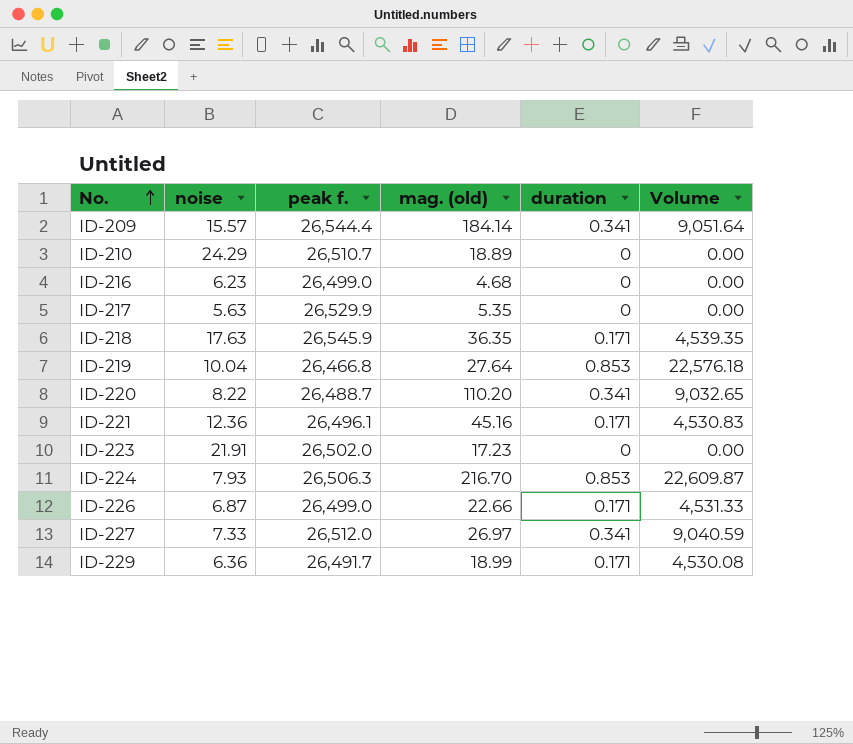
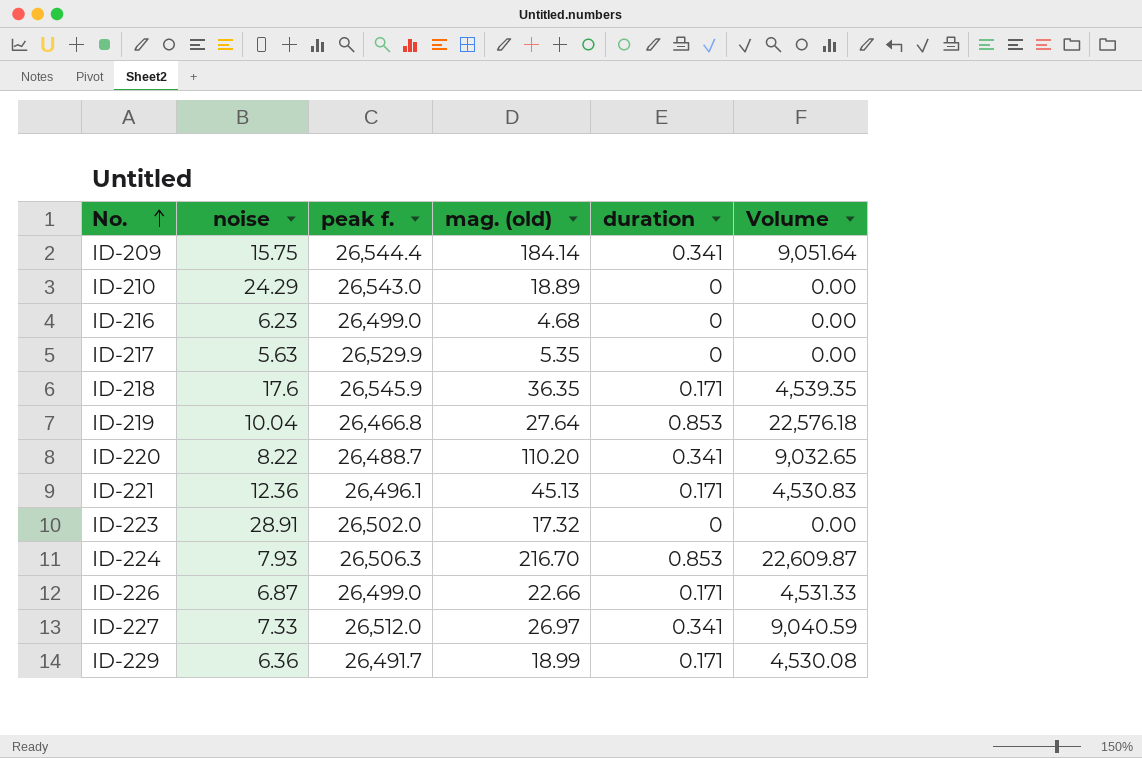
ID-209 | noise: 15.57 -> 15.75
ID-210 | peak f.: 26,510.7 -> 26,543.0
ID-218 | noise: 17.63 -> 17.6
ID-221 | mag. (old): 45.16 -> 45.13
ID-223 | noise: 21.91 -> 28.91
ID-223 | mag. (old): 17.23 -> 17.32

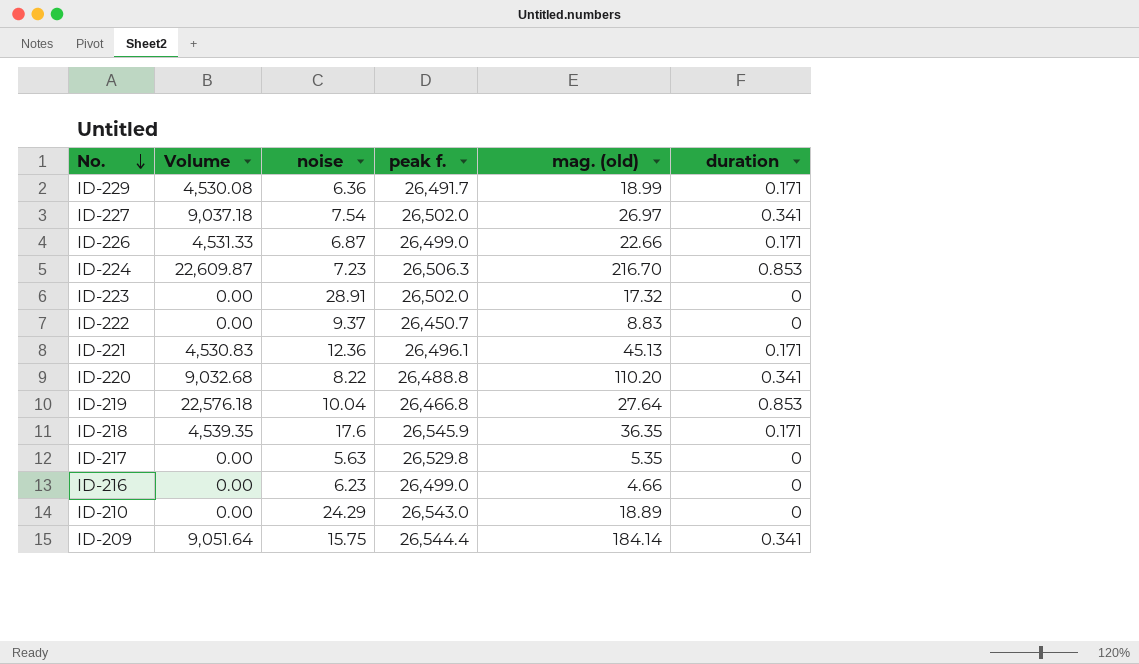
row order: No. ascending -> No. descending
column Volume | position: 6 -> 2
ID-227 | Volume: 9,040.59 -> 9,037.18
ID-227 | noise: 7.33 -> 7.54
ID-227 | peak f.: 26,512.0 -> 26,502.0
ID-224 | noise: 7.93 -> 7.23
row ID-222: none -> 0.00 | 9.37 | 26,450.7 | 8.83 | 0
ID-220 | Volume: 9,032.65 -> 9,032.68
ID-220 | peak f.: 26,488.7 -> 26,488.8
ID-217 | peak f.: 26,529.9 -> 26,529.8
ID-216 | mag. (old): 4.68 -> 4.66

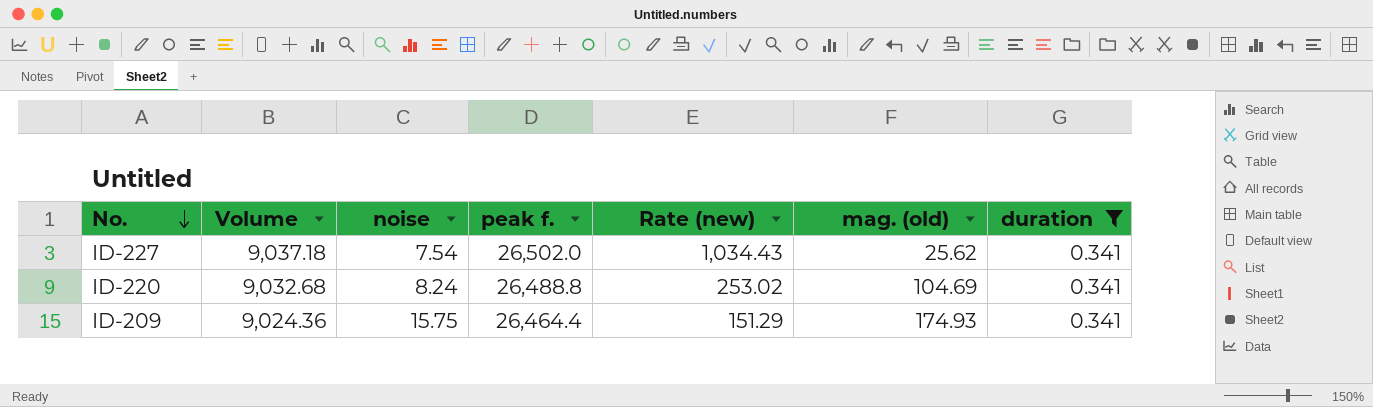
filter: none -> duration = 0.341
column Rate (new) | formula: none -> [peak f.] / [mag. (old)]
ID-227 | mag. (old): 26.97 -> 25.62
ID-220 | noise: 8.22 -> 8.24
ID-220 | mag. (old): 110.20 -> 104.69
ID-209 | Volume: 9,051.64 -> 9,024.36
ID-209 | peak f.: 26,544.4 -> 26,464.4
ID-209 | mag. (old): 184.14 -> 174.93

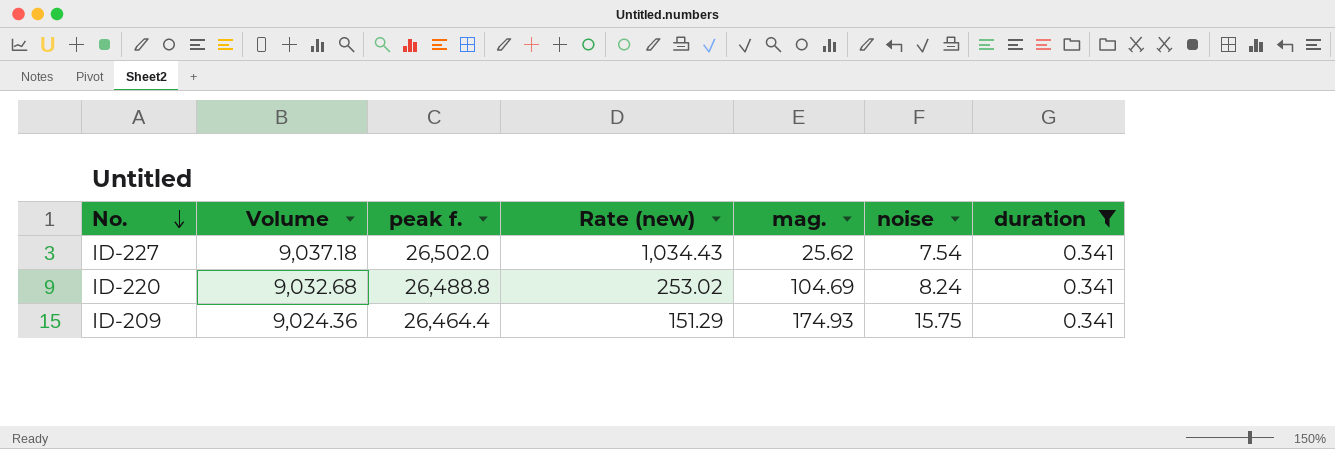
column name: mag. (old) -> mag.
column noise | position: 3 -> 6

